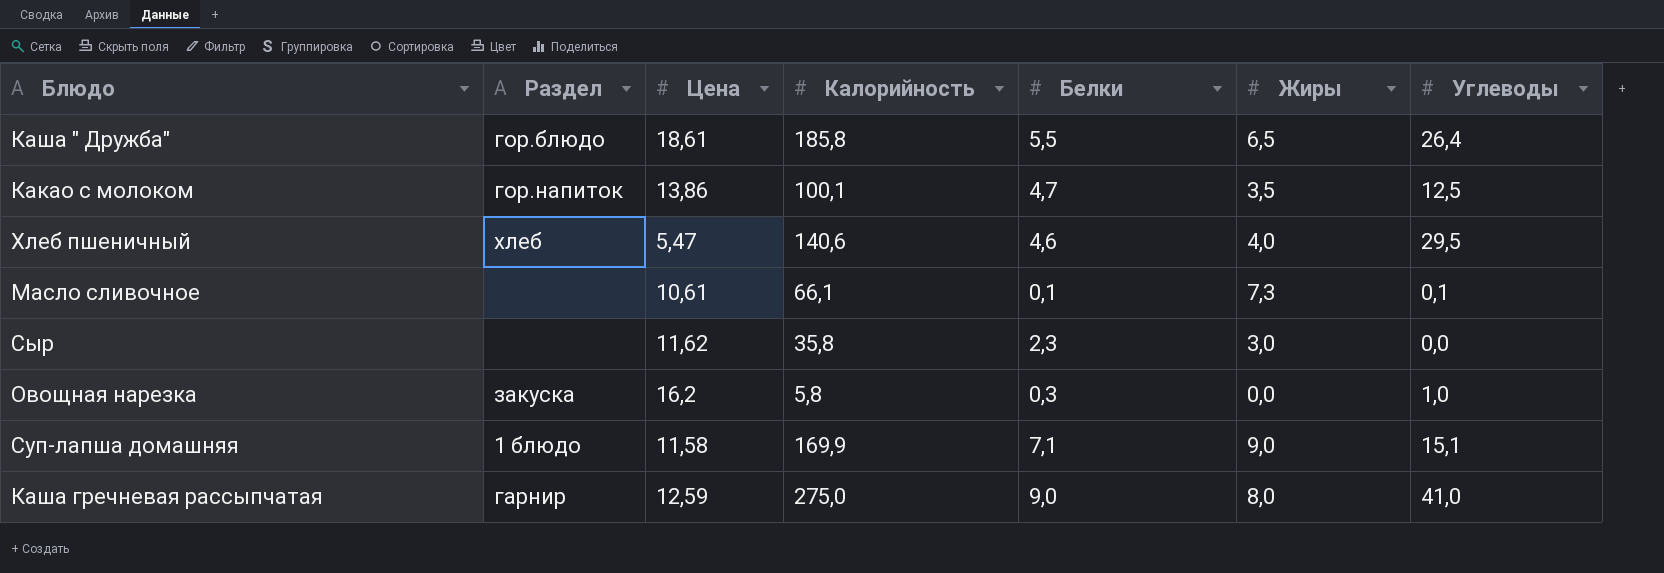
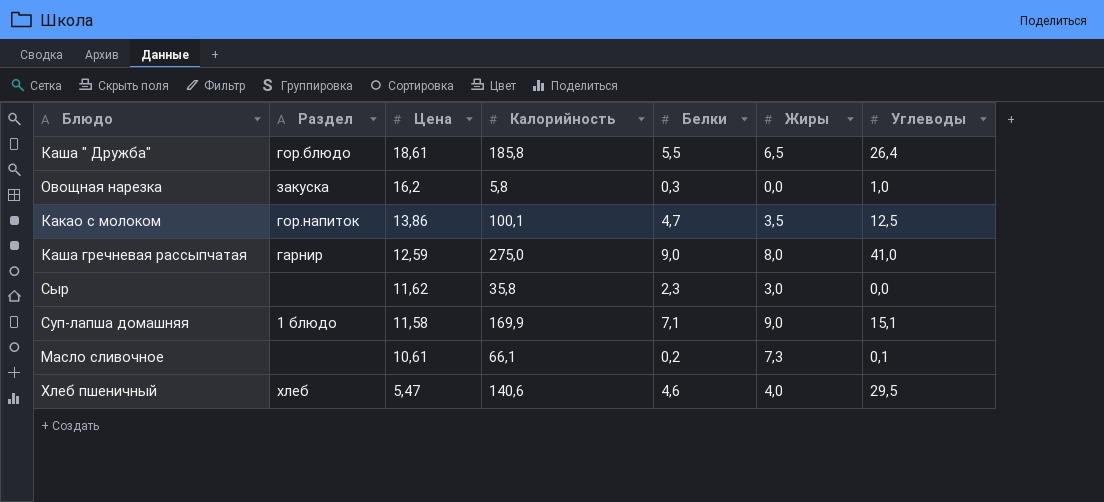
row order: none -> Цена descending
Масло сливочное | Белки: 0,1 -> 0,2

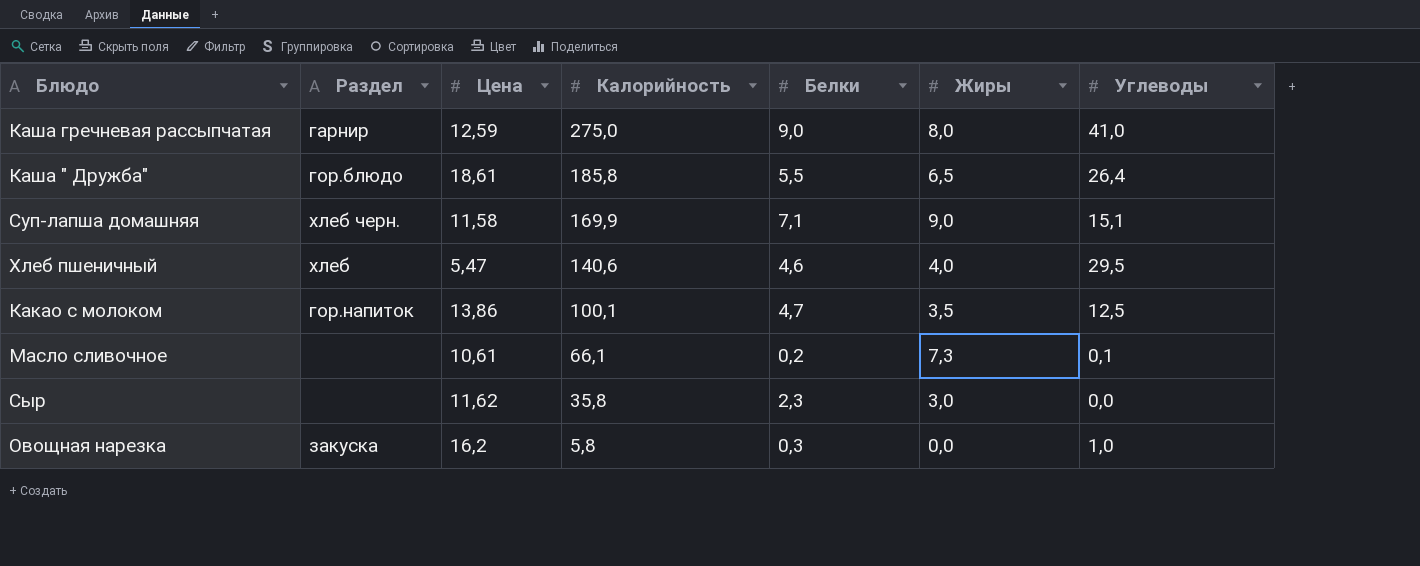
row order: Цена descending -> Калорийность descending
Суп-лапша домашняя | Раздел: 1 блюдо -> хлеб черн.

